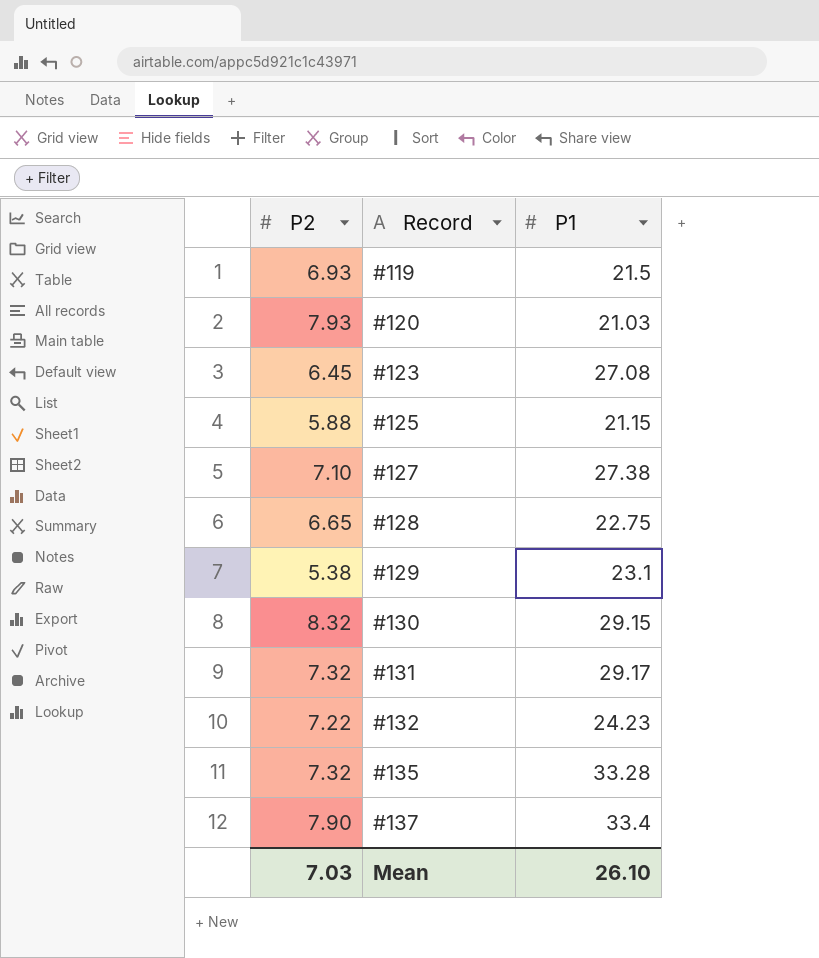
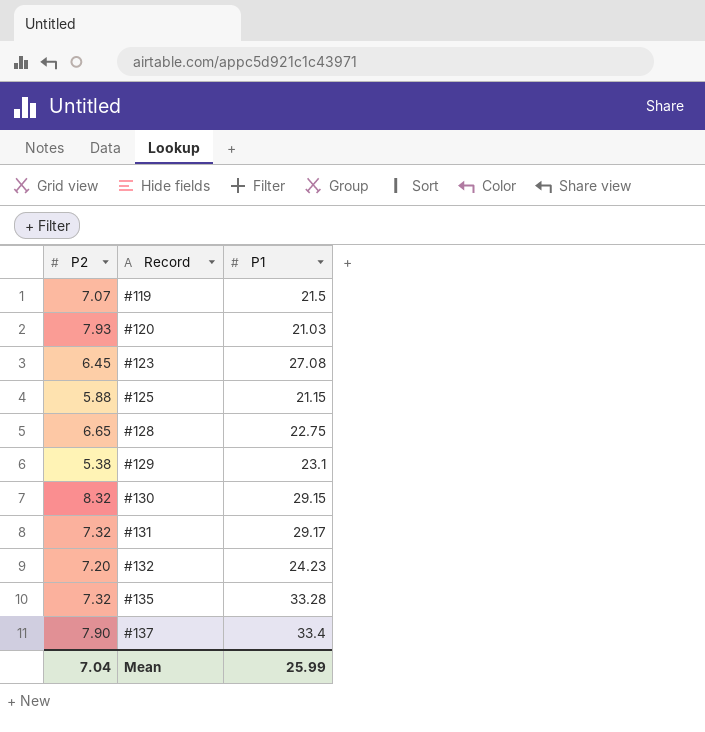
row #127: 7.10 | 27.38 -> none
#119 | P2: 6.93 -> 7.07
#132 | P2: 7.22 -> 7.20
Mean | P2: 7.03 -> 7.04
Mean | P1: 26.10 -> 25.99

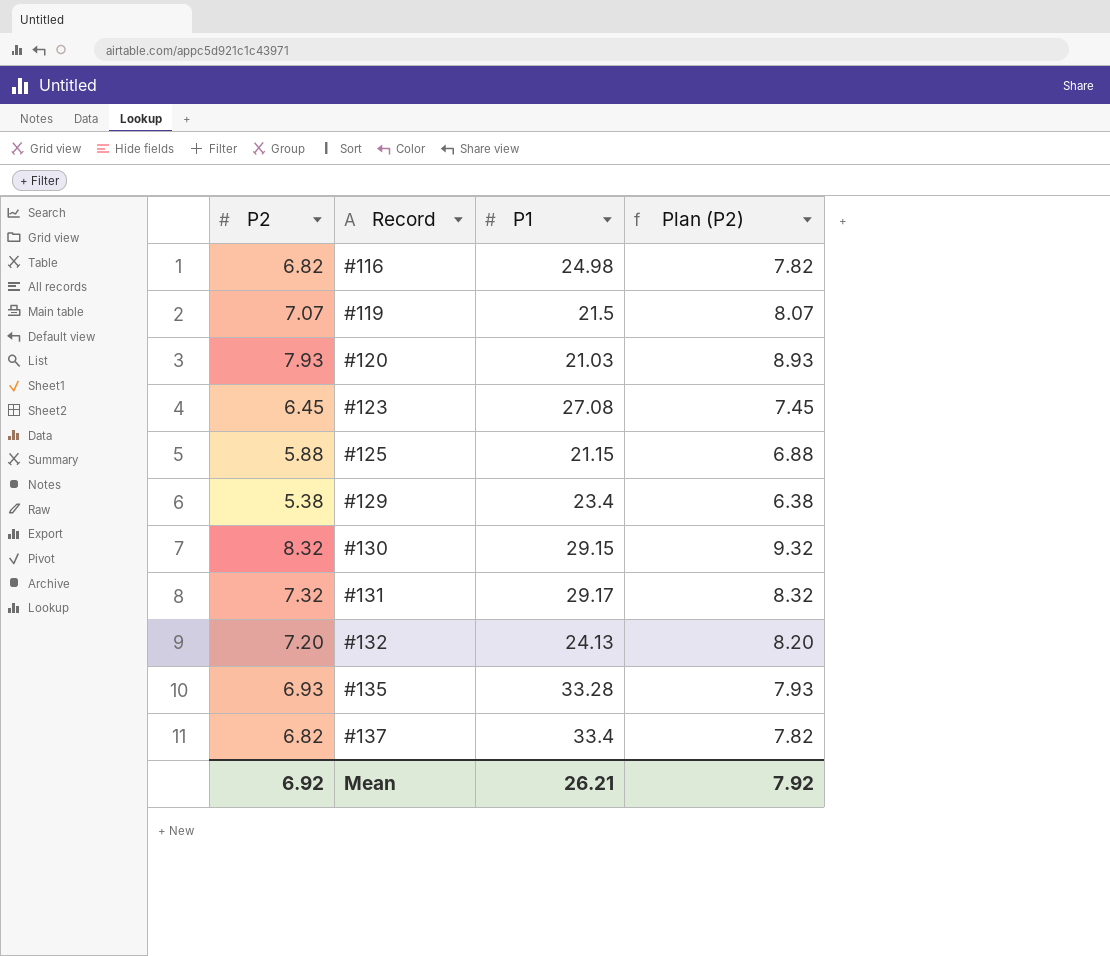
column Plan (P2) | formula: none -> [P2] + 1
row #128: 6.65 | 22.75 -> none
row #116: none -> 6.82 | 24.98 | 7.82
#129 | P1: 23.1 -> 23.4
#132 | P1: 24.23 -> 24.13
#135 | P2: 7.32 -> 6.93
#137 | P2: 7.90 -> 6.82
Mean | P2: 7.04 -> 6.92
Mean | P1: 25.99 -> 26.21

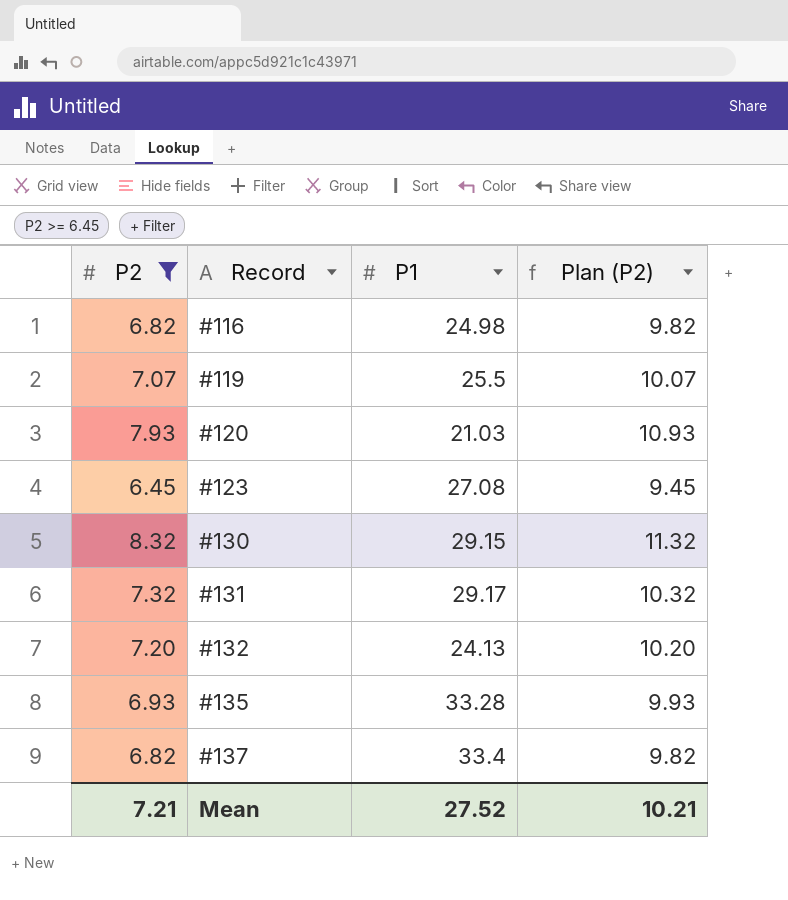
filter: none -> P2 >= 6.45
column Plan (P2) | formula: [P2] + 1 -> [P2] + 3
#119 | P1: 21.5 -> 25.5
Mean | P2: 6.92 -> 7.21
Mean | P1: 26.21 -> 27.52
Mean | Plan (P2): 7.92 -> 10.21

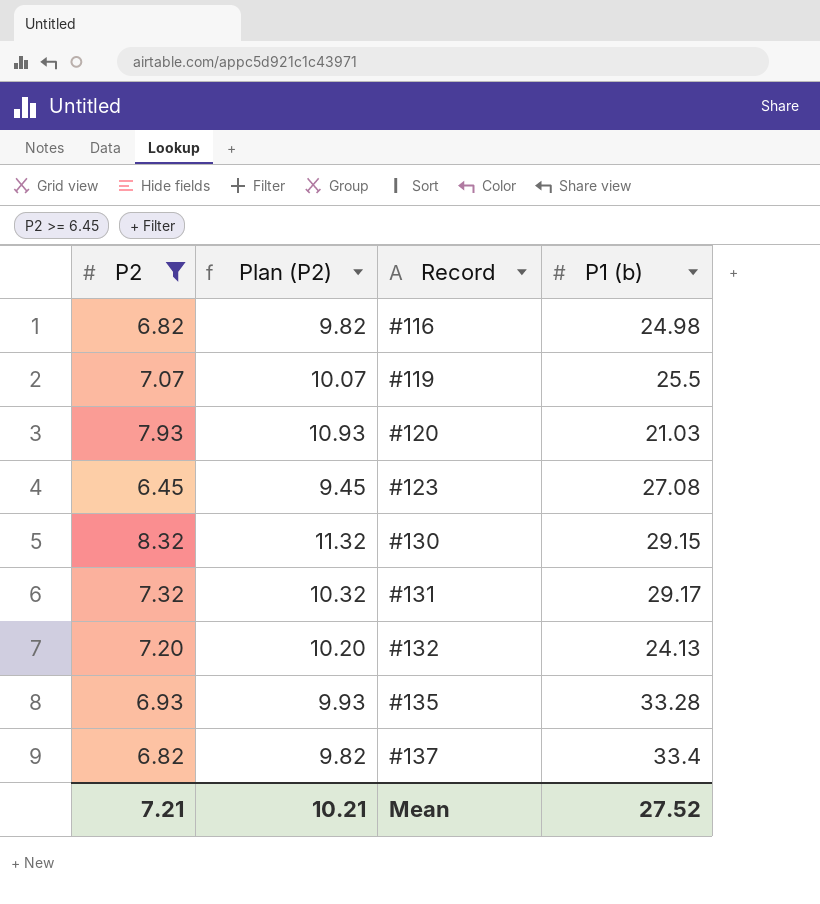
column Plan (P2) | position: 4 -> 2
column name: P1 -> P1 (b)

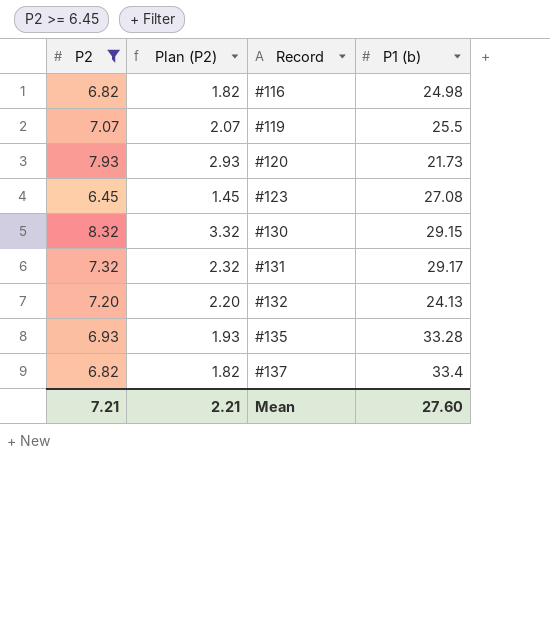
column Plan (P2) | formula: [P2] + 3 -> [P2] - 5
#120 | P1 (b): 21.03 -> 21.73
Mean | Plan (P2): 10.21 -> 2.21
Mean | P1 (b): 27.52 -> 27.60

